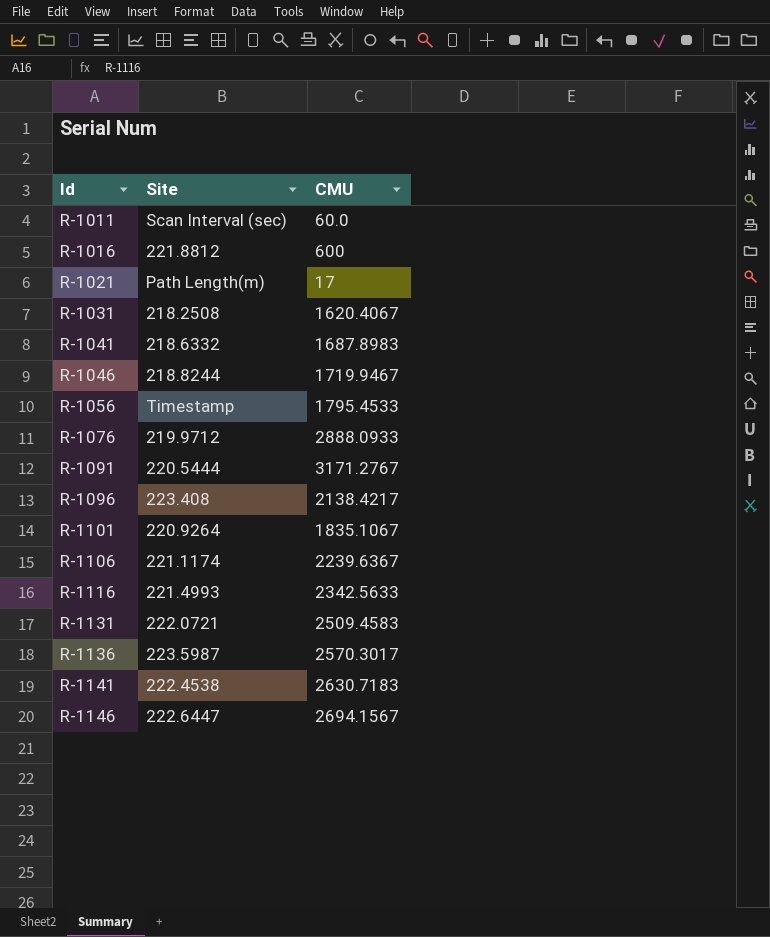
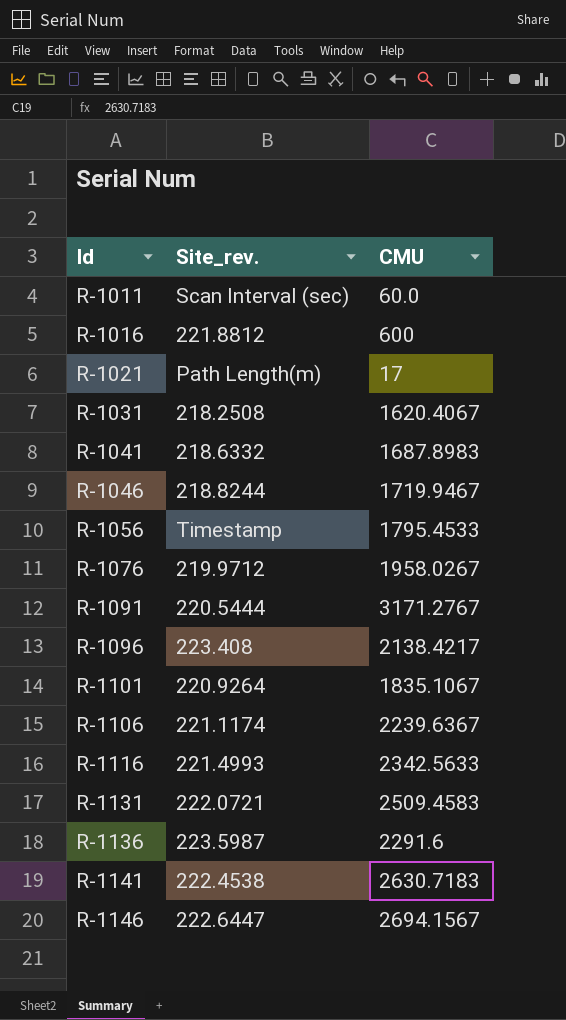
column name: Site -> Site_rev.
R-1076 | CMU: 2888.0933 -> 1958.0267
R-1136 | CMU: 2570.3017 -> 2291.6

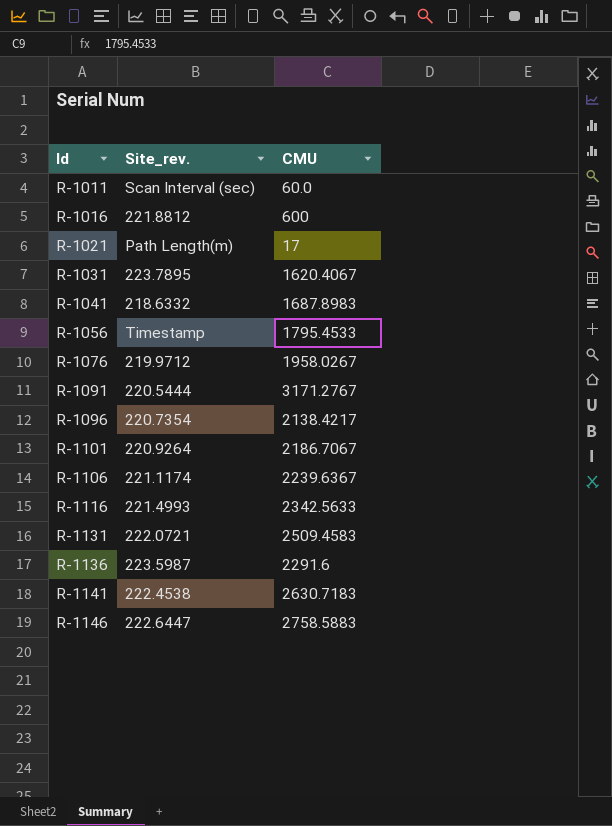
row R-1046: 218.8244 | 1719.9467 -> none
R-1031 | Site_rev.: 218.2508 -> 223.7895
R-1096 | Site_rev.: 223.408 -> 220.7354
R-1101 | CMU: 1835.1067 -> 2186.7067
R-1146 | CMU: 2694.1567 -> 2758.5883

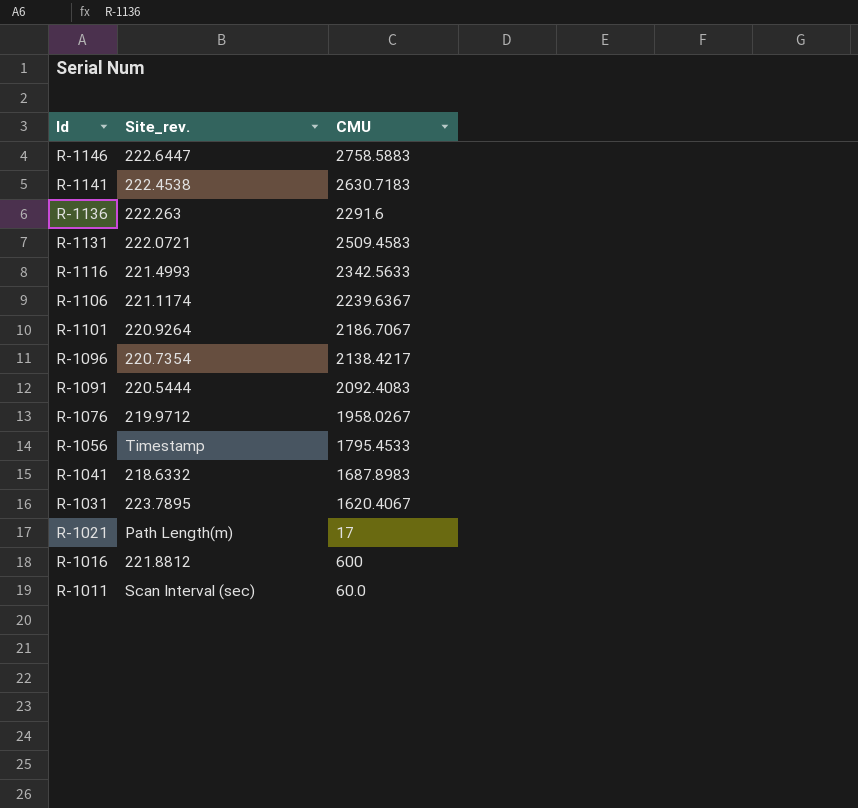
row order: Id ascending -> Id descending
R-1136 | Site_rev.: 223.5987 -> 222.263
R-1091 | CMU: 3171.2767 -> 2092.4083

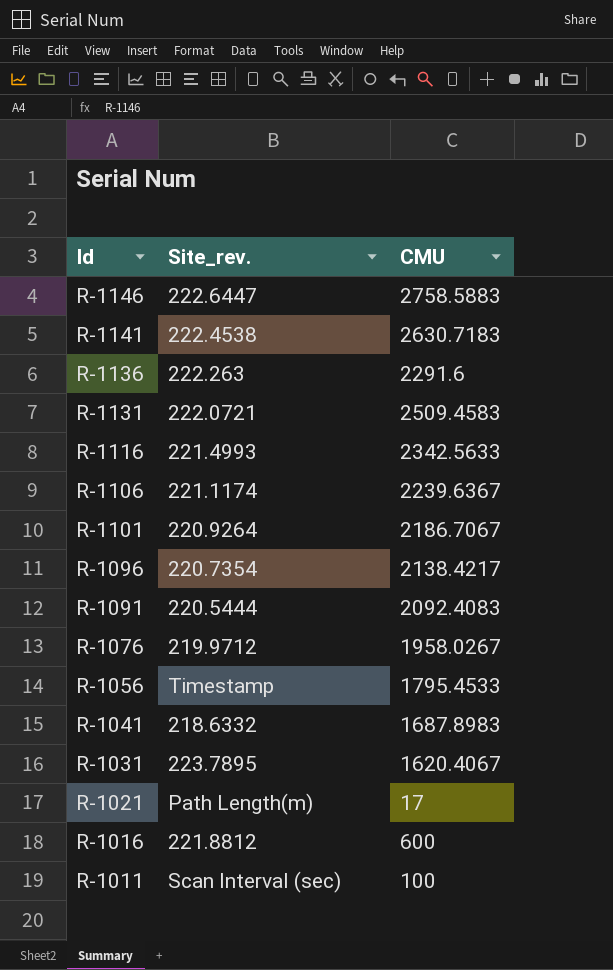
R-1011 | CMU: 60.0 -> 100

